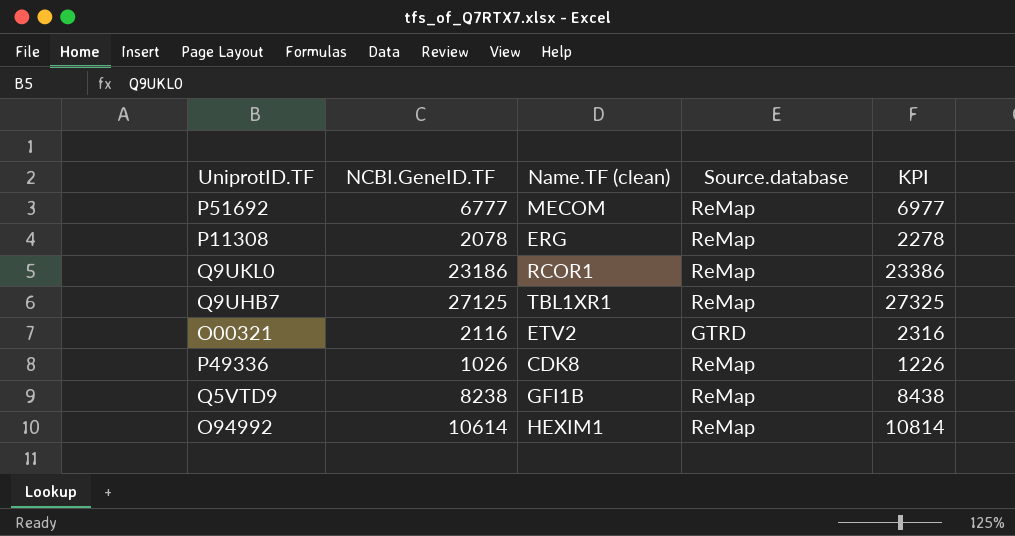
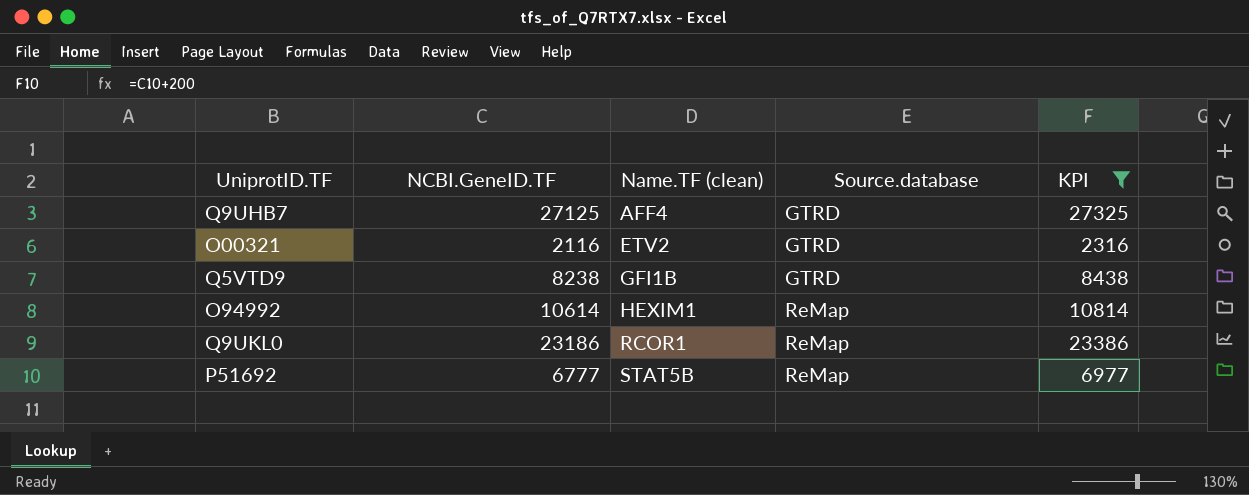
filter: none -> KPI >= 2316
row order: none -> Name.TF (clean) ascending
Q9UHB7 | Name.TF (clean): TBL1XR1 -> AFF4
Q9UHB7 | Source.database: ReMap -> GTRD
Q5VTD9 | Source.database: ReMap -> GTRD
P51692 | Name.TF (clean): MECOM -> STAT5B

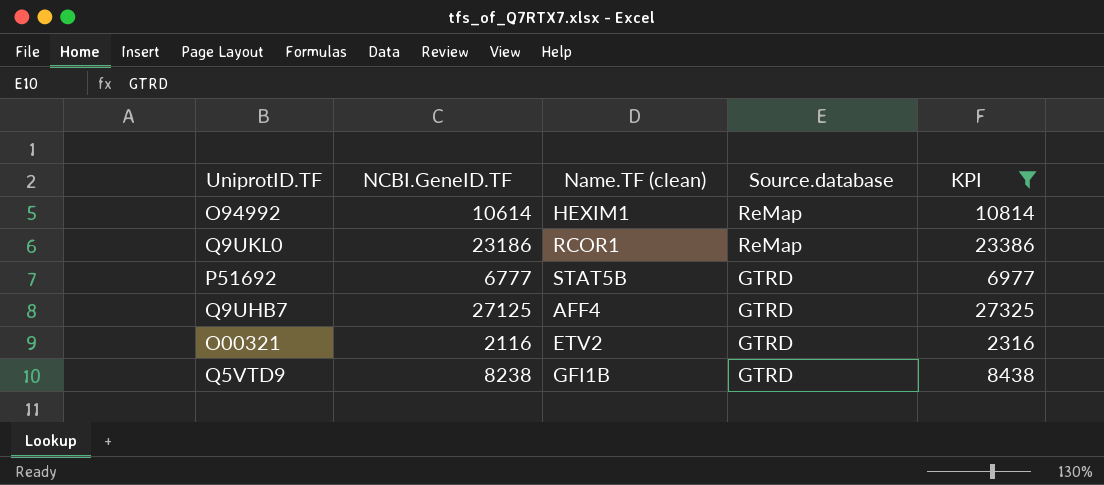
row order: Name.TF (clean) ascending -> Source.database descending
P51692 | Source.database: ReMap -> GTRD

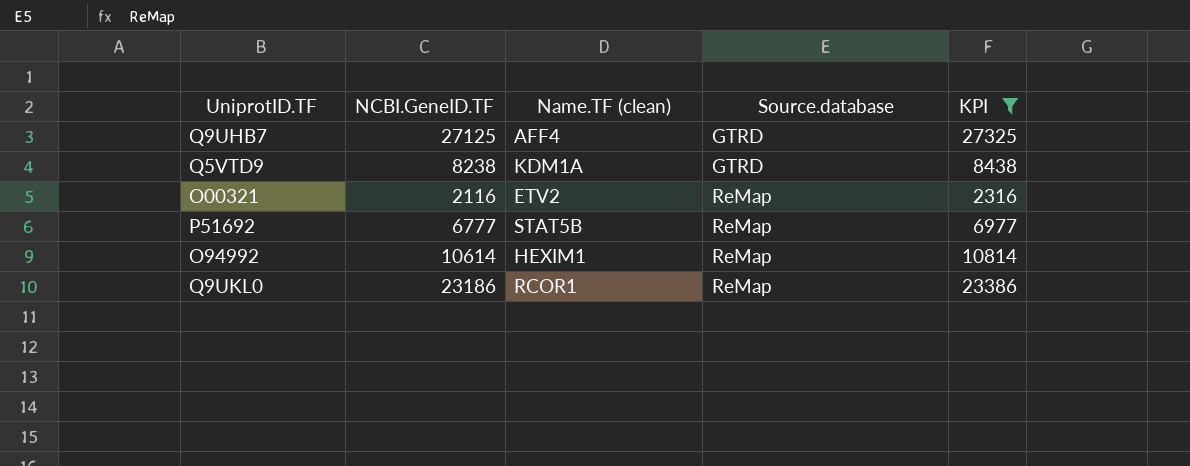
row order: Source.database descending -> Source.database ascending
Q5VTD9 | Name.TF (clean): GFI1B -> KDM1A
O00321 | Source.database: GTRD -> ReMap
P51692 | Source.database: GTRD -> ReMap

